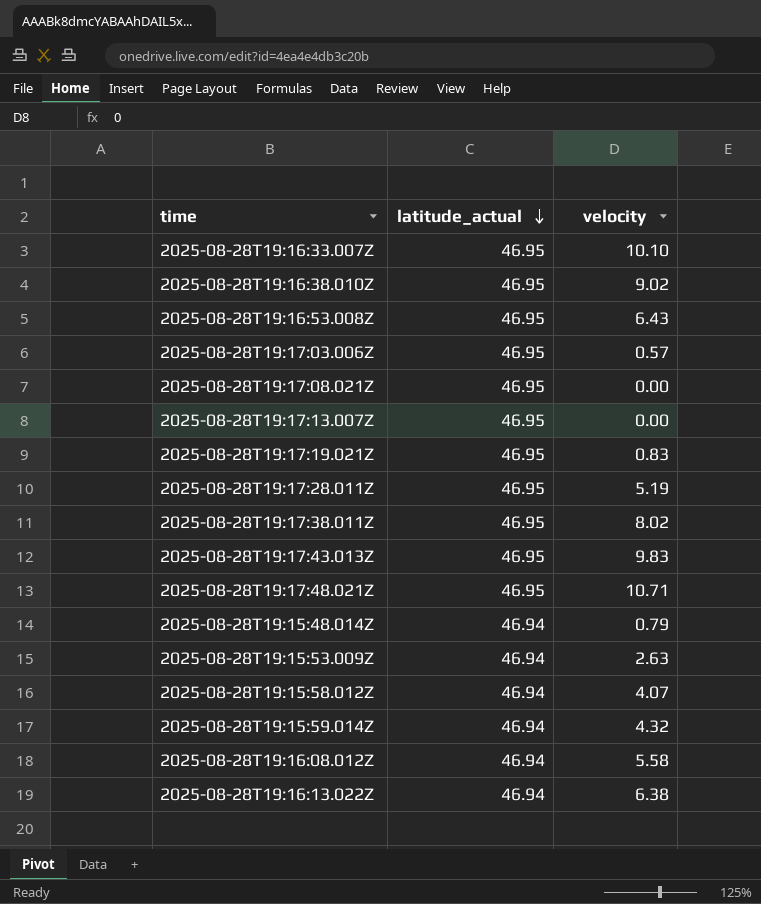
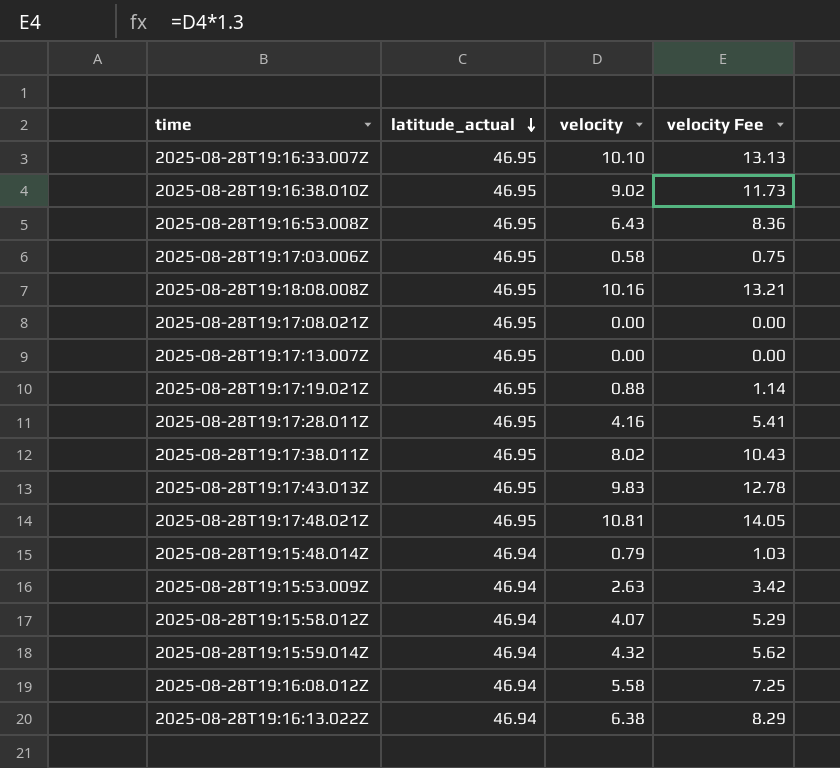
column velocity Fee | formula: none -> [velocity] * 1.3
2025-08-28T19:17:03.006Z | velocity: 0.57 -> 0.58
row 2025-08-28T19:18:08.008Z: none -> 46.95 | 10.16 | 13.21
2025-08-28T19:17:19.021Z | velocity: 0.83 -> 0.88
2025-08-28T19:17:28.011Z | velocity: 5.19 -> 4.16
2025-08-28T19:17:48.021Z | velocity: 10.71 -> 10.81

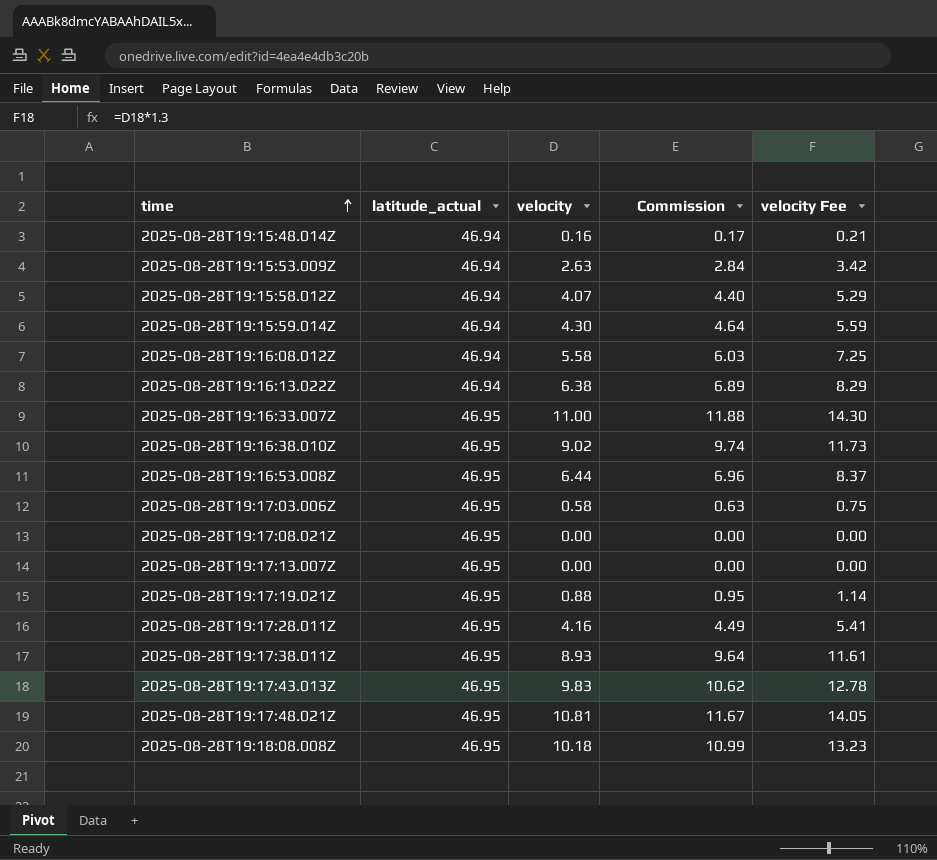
row order: latitude_actual descending -> time ascending
column Commission | formula: none -> [velocity] * 1.08
2025-08-28T19:15:48.014Z | velocity: 0.79 -> 0.16
2025-08-28T19:15:48.014Z | velocity Fee: 1.03 -> 0.21
2025-08-28T19:15:59.014Z | velocity: 4.32 -> 4.30
2025-08-28T19:15:59.014Z | velocity Fee: 5.62 -> 5.59
2025-08-28T19:16:33.007Z | velocity: 10.10 -> 11.00
2025-08-28T19:16:33.007Z | velocity Fee: 13.13 -> 14.30
2025-08-28T19:16:53.008Z | velocity: 6.43 -> 6.44
2025-08-28T19:16:53.008Z | velocity Fee: 8.36 -> 8.37
2025-08-28T19:17:38.011Z | velocity: 8.02 -> 8.93
2025-08-28T19:17:38.011Z | velocity Fee: 10.43 -> 11.61
2025-08-28T19:18:08.008Z | velocity: 10.16 -> 10.18
2025-08-28T19:18:08.008Z | velocity Fee: 13.21 -> 13.23

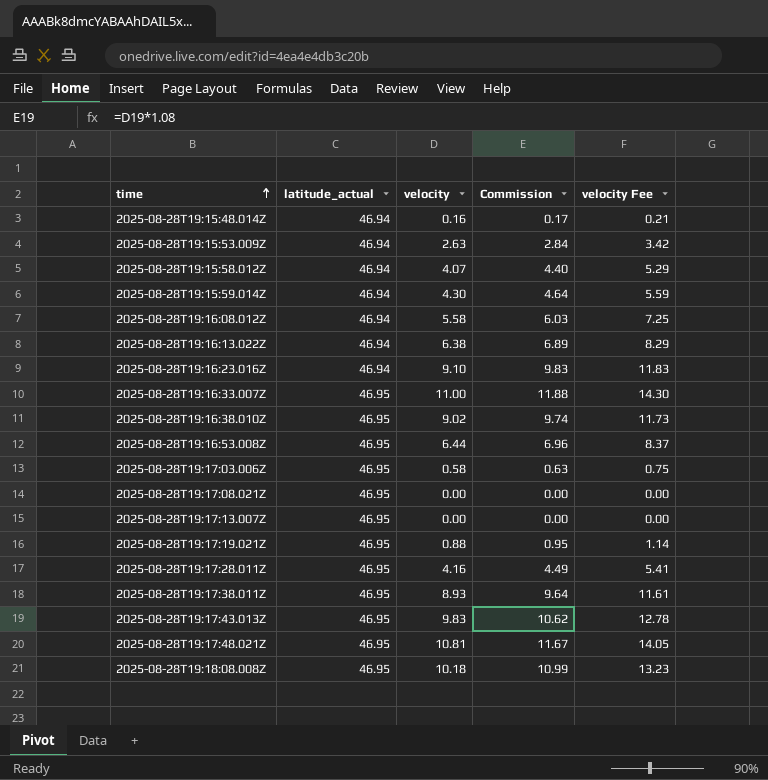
row 2025-08-28T19:16:23.016Z: none -> 46.94 | 9.10 | 9.83 | 11.83

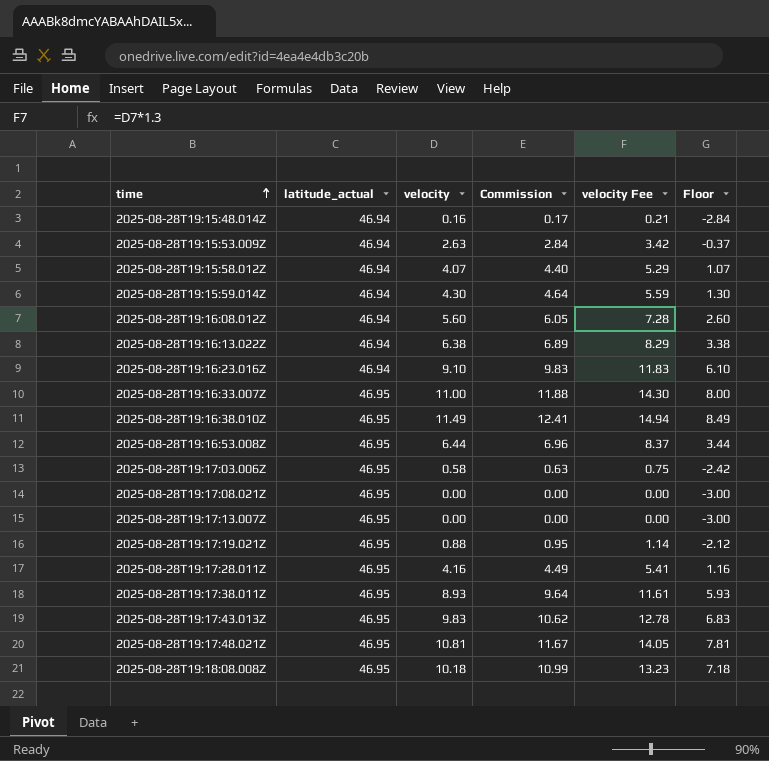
column Floor | formula: none -> [velocity] - 3
2025-08-28T19:16:08.012Z | velocity: 5.58 -> 5.60
2025-08-28T19:16:08.012Z | Commission: 6.03 -> 6.05
2025-08-28T19:16:08.012Z | velocity Fee: 7.25 -> 7.28
2025-08-28T19:16:38.010Z | velocity: 9.02 -> 11.49
2025-08-28T19:16:38.010Z | Commission: 9.74 -> 12.41
2025-08-28T19:16:38.010Z | velocity Fee: 11.73 -> 14.94

